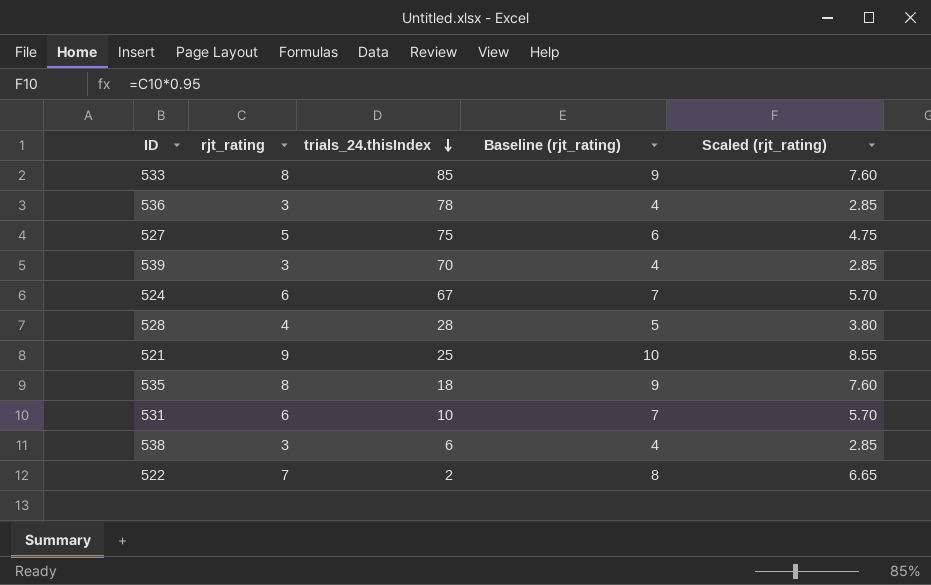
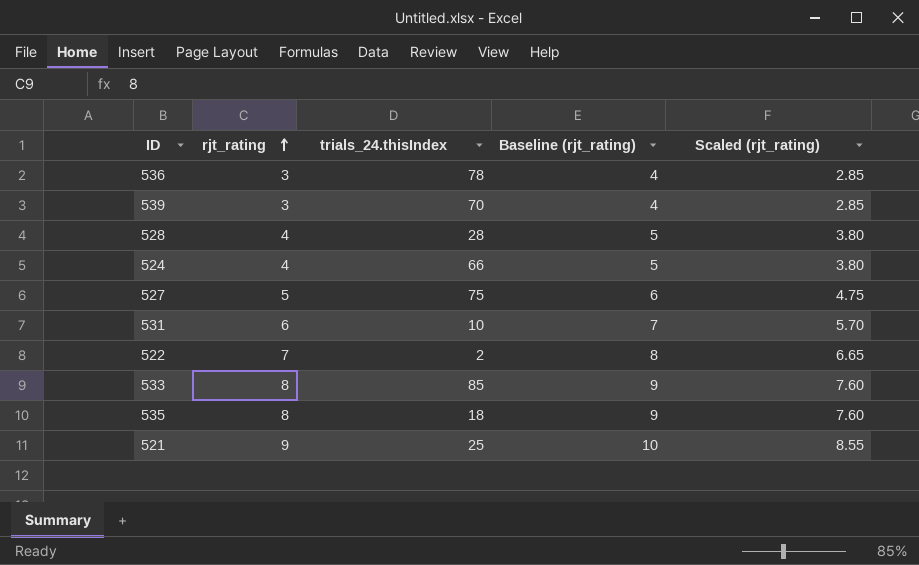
row order: trials_24.thisIndex descending -> rjt_rating ascending
row 538: 3 | 6 | 4 | 2.85 -> none
524 | rjt_rating: 6 -> 4
524 | trials_24.thisIndex: 67 -> 66
524 | Baseline (rjt_rating): 7 -> 5
524 | Scaled (rjt_rating): 5.70 -> 3.80

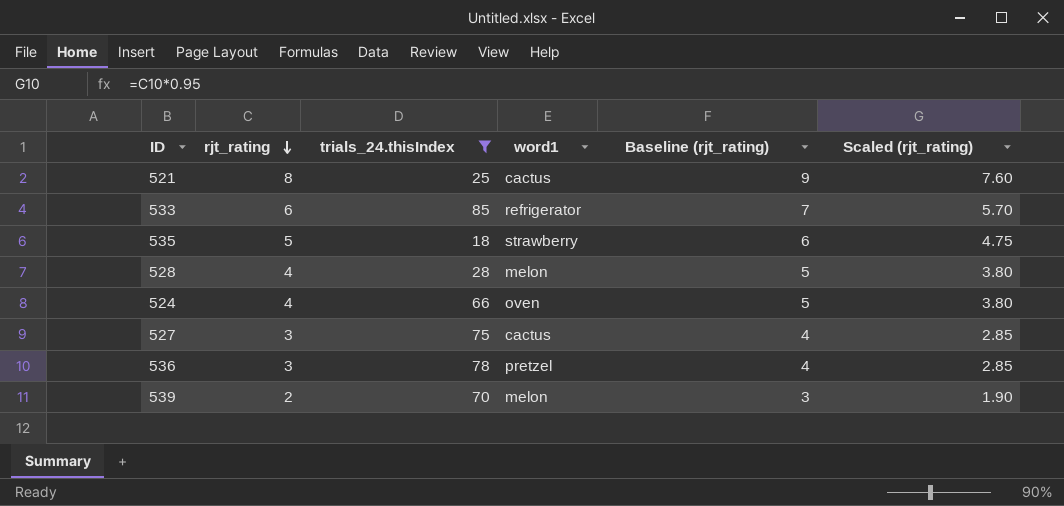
filter: none -> trials_24.thisIndex >= 18
row order: rjt_rating ascending -> rjt_rating descending
column word1 | position: none -> 4
521 | rjt_rating: 9 -> 8
521 | Baseline (rjt_rating): 10 -> 9
521 | Scaled (rjt_rating): 8.55 -> 7.60
533 | rjt_rating: 8 -> 6
533 | Baseline (rjt_rating): 9 -> 7
533 | Scaled (rjt_rating): 7.60 -> 5.70
535 | rjt_rating: 8 -> 5
535 | Baseline (rjt_rating): 9 -> 6
535 | Scaled (rjt_rating): 7.60 -> 4.75
527 | rjt_rating: 5 -> 3
527 | Baseline (rjt_rating): 6 -> 4
527 | Scaled (rjt_rating): 4.75 -> 2.85
539 | rjt_rating: 3 -> 2
539 | Baseline (rjt_rating): 4 -> 3
539 | Scaled (rjt_rating): 2.85 -> 1.90

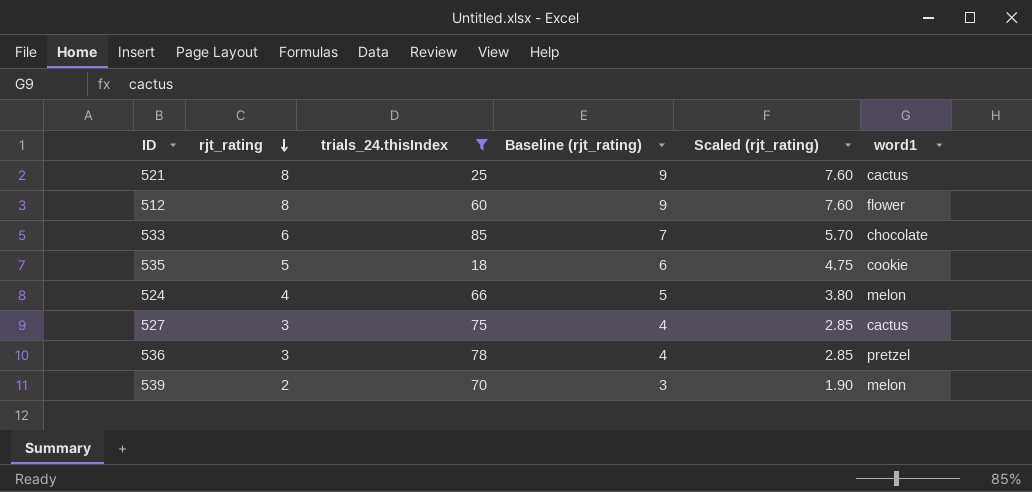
column word1 | position: 4 -> 6
row 528: 4 | 28 | melon | 5 | 3.80 -> none
row 512: none -> 8 | 60 | 9 | 7.60 | flower
533 | word1: refrigerator -> chocolate
535 | word1: strawberry -> cookie
524 | word1: oven -> melon

